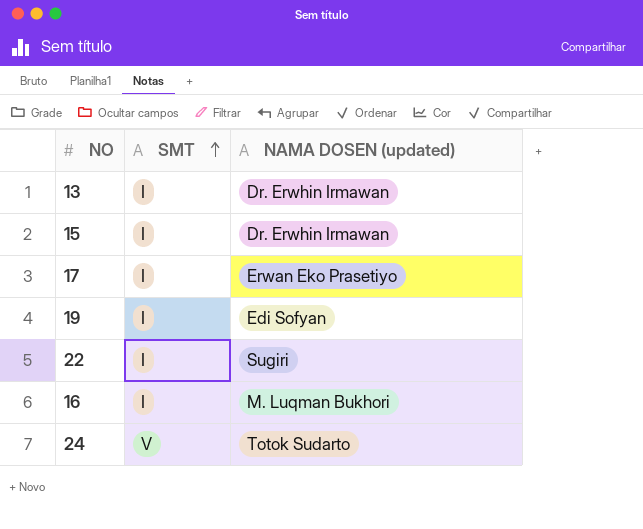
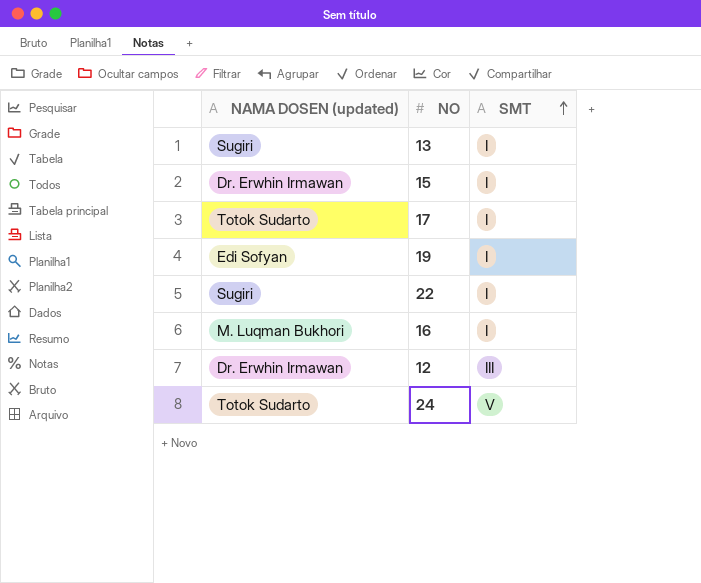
column NAMA DOSEN (updated) | position: 3 -> 1
13 | NAMA DOSEN (updated): Dr. Erwhin Irmawan -> Sugiri
17 | NAMA DOSEN (updated): Erwan Eko Prasetiyo -> Totok Sudarto
row 12: none -> Dr. Erwhin Irmawan | III

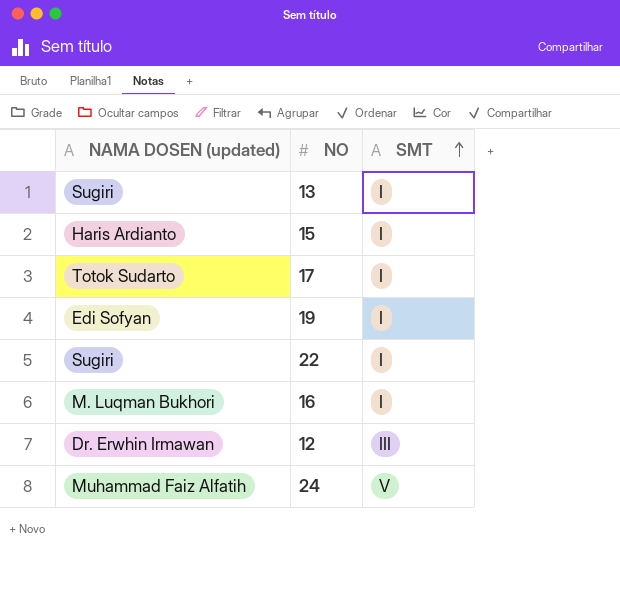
15 | NAMA DOSEN (updated): Dr. Erwhin Irmawan -> Haris Ardianto
24 | NAMA DOSEN (updated): Totok Sudarto -> Muhammad Faiz Alfatih

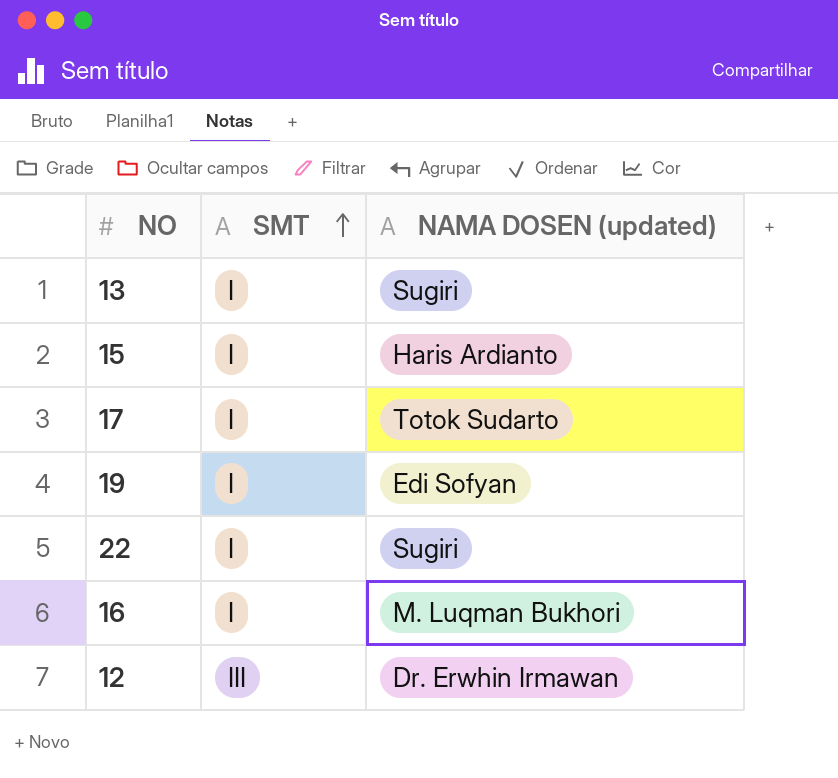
column NAMA DOSEN (updated) | position: 1 -> 3
row 24: Muhammad Faiz Alfatih | V -> none

